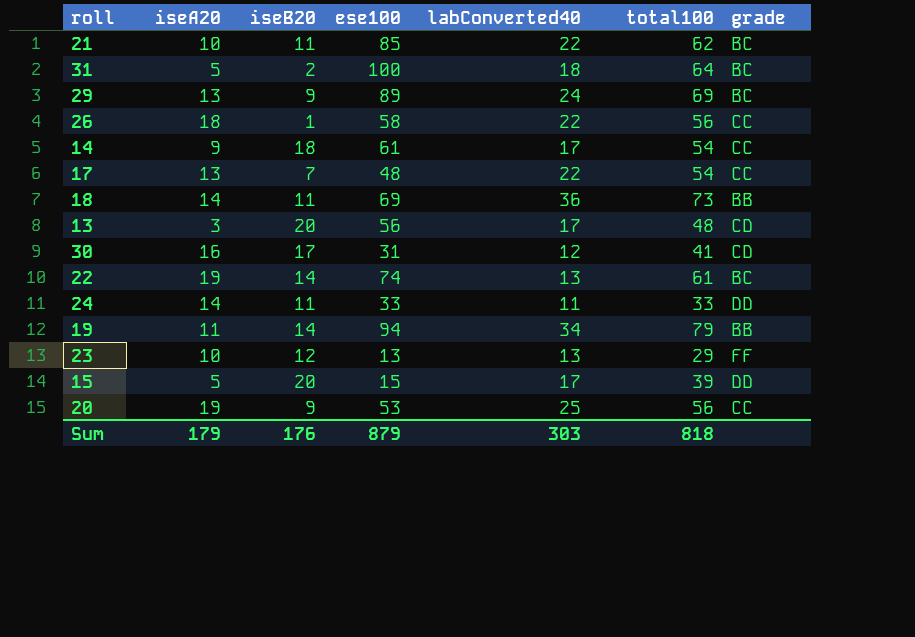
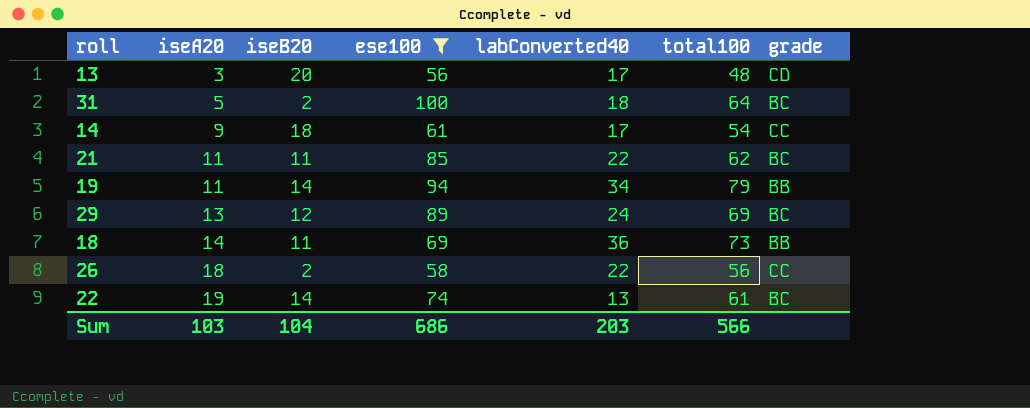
filter: none -> ese100 >= 56
row order: none -> iseA20 ascending
21 | iseA20: 10 -> 11
29 | iseB20: 9 -> 12
26 | iseB20: 1 -> 2
Sum | iseA20: 179 -> 103
Sum | iseB20: 176 -> 104
Sum | ese100: 879 -> 686
Sum | labConverted40: 303 -> 203
Sum | total100: 818 -> 566

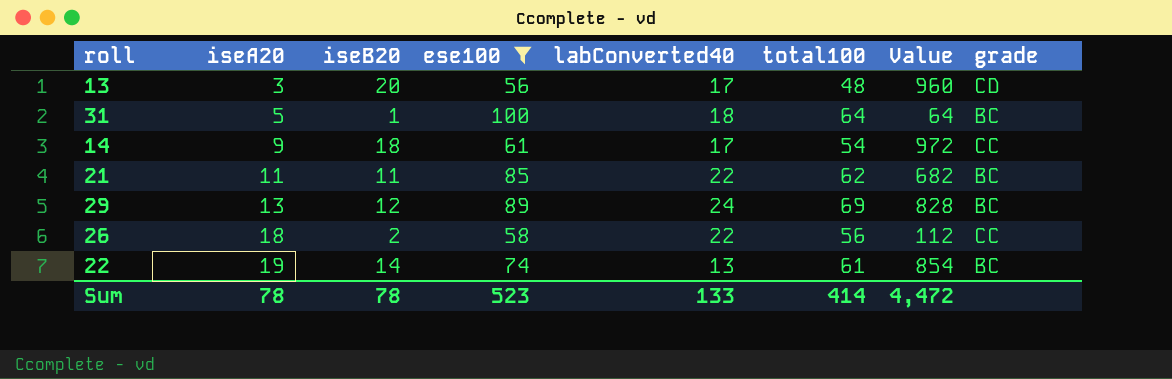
column Value | formula: none -> [iseB20] * [total100]
row 19: 11 | 14 | 94 | 34 | 79 | BB -> none
row 18: 14 | 11 | 69 | 36 | 73 | BB -> none
31 | iseB20: 2 -> 1
Sum | iseA20: 103 -> 78
Sum | iseB20: 104 -> 78
Sum | ese100: 686 -> 523
Sum | labConverted40: 203 -> 133
Sum | total100: 566 -> 414

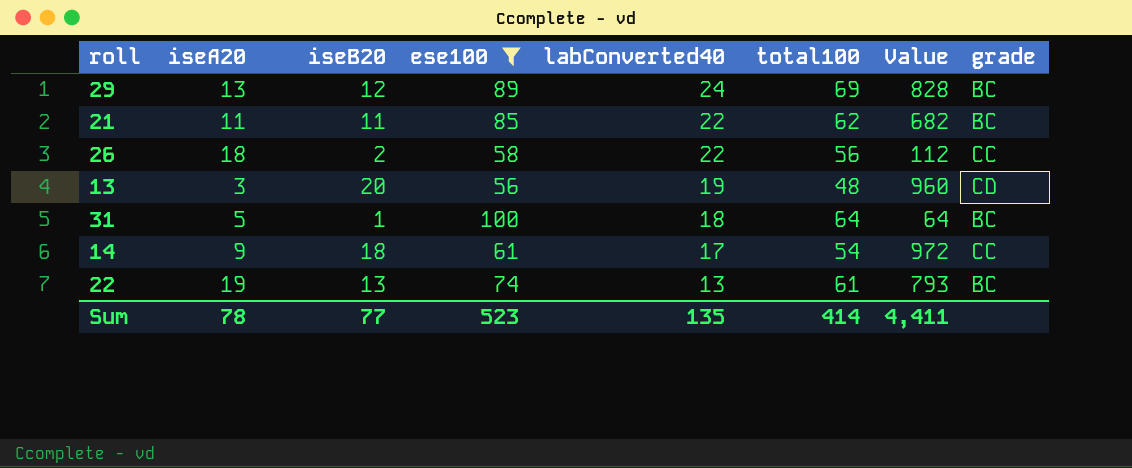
row order: iseA20 ascending -> labConverted40 descending
13 | labConverted40: 17 -> 19
22 | iseB20: 14 -> 13
22 | Value: 854 -> 793
Sum | iseB20: 78 -> 77
Sum | labConverted40: 133 -> 135
Sum | Value: 4,472 -> 4,411

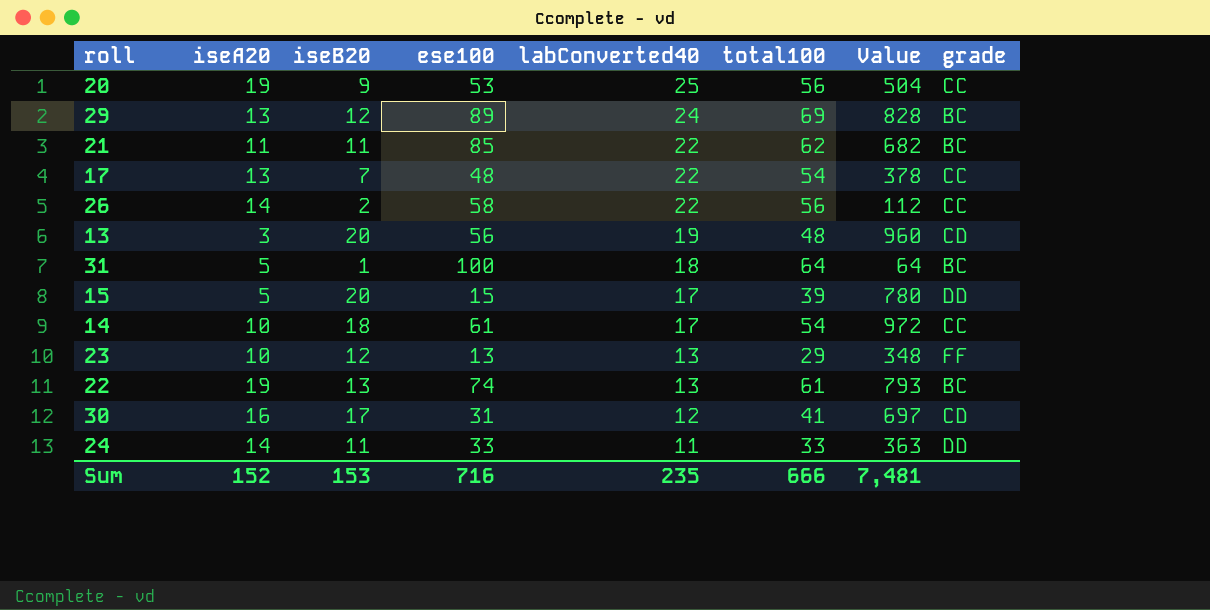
filter: ese100 >= 56 -> none
26 | iseA20: 18 -> 14
14 | iseA20: 9 -> 10
Sum | iseA20: 78 -> 152
Sum | iseB20: 77 -> 153
Sum | ese100: 523 -> 716
Sum | labConverted40: 135 -> 235
Sum | total100: 414 -> 666
Sum | Value: 4,411 -> 7,481

